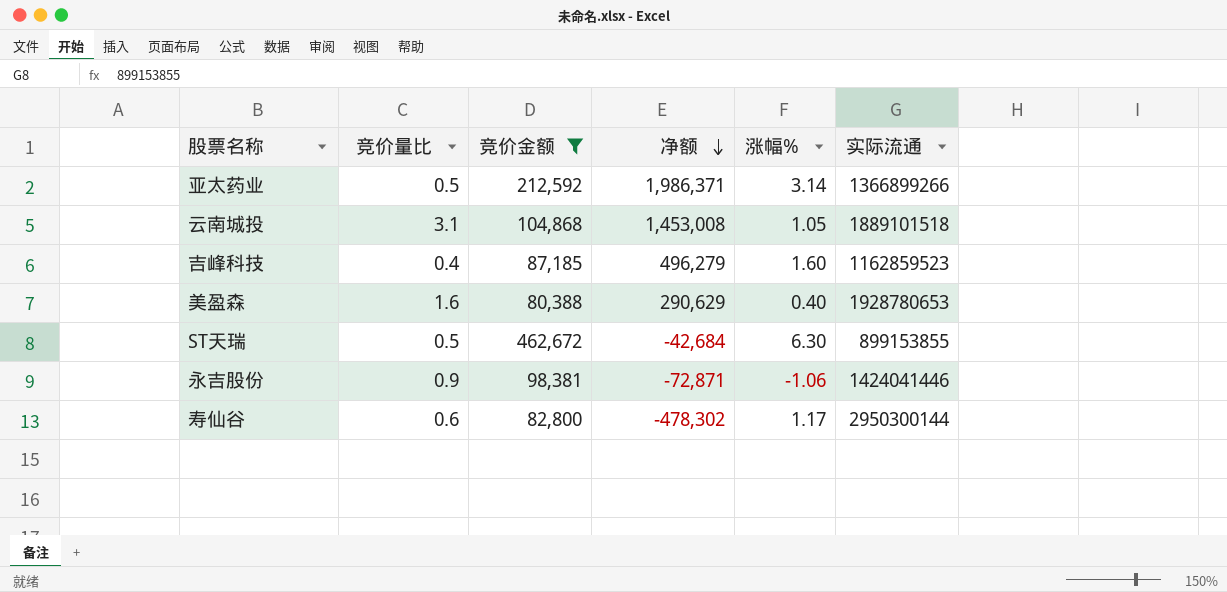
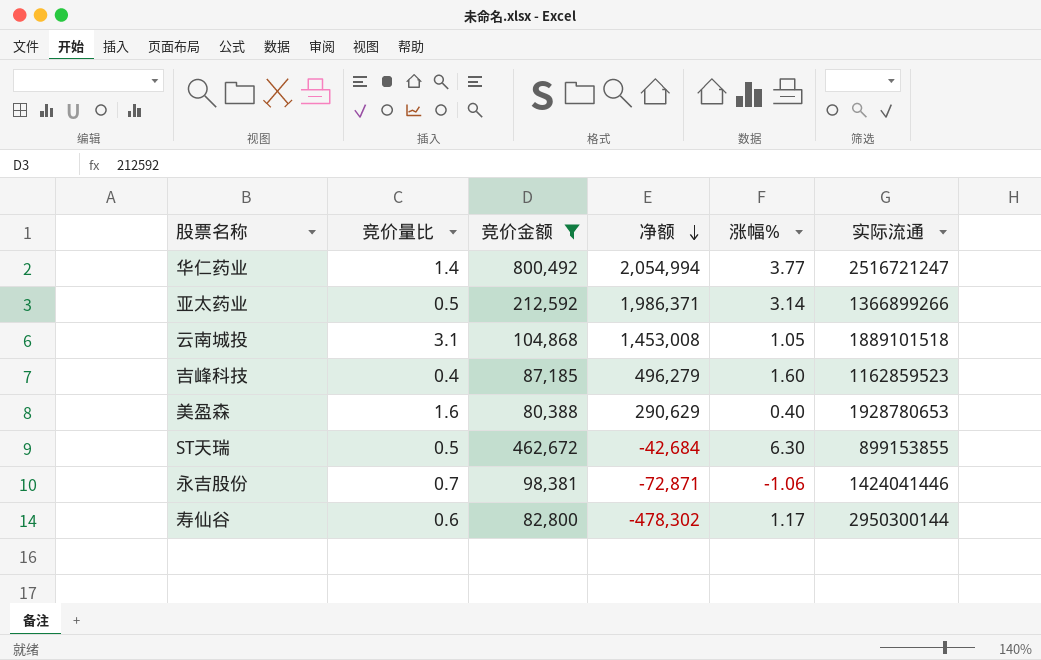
row 华仁药业: none -> 1.4 | 800,492 | 2,054,994 | 3.77 | 2516721247
永吉股份 | 竞价量比: 0.9 -> 0.7

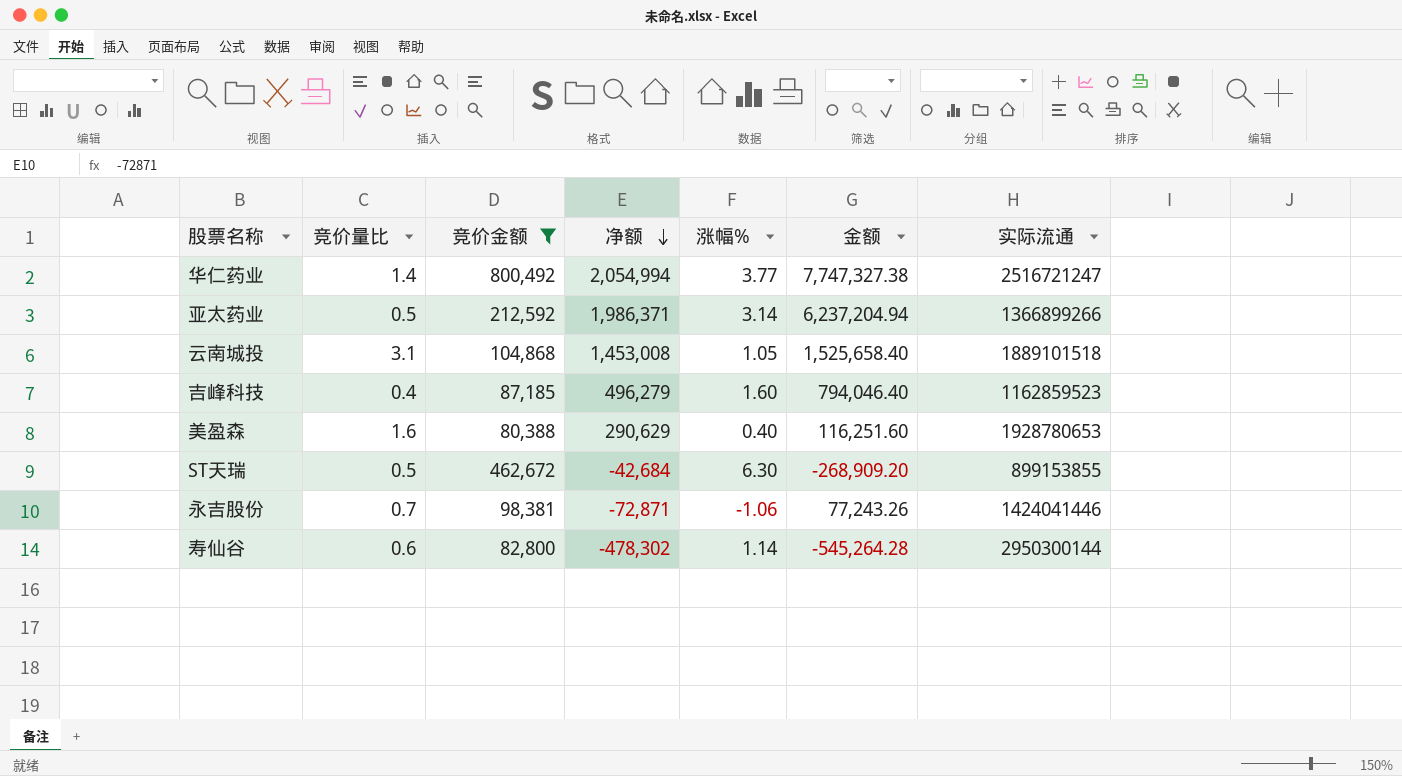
column 金额 | formula: none -> [净额] * [涨幅%]
寿仙谷 | 涨幅%: 1.17 -> 1.14

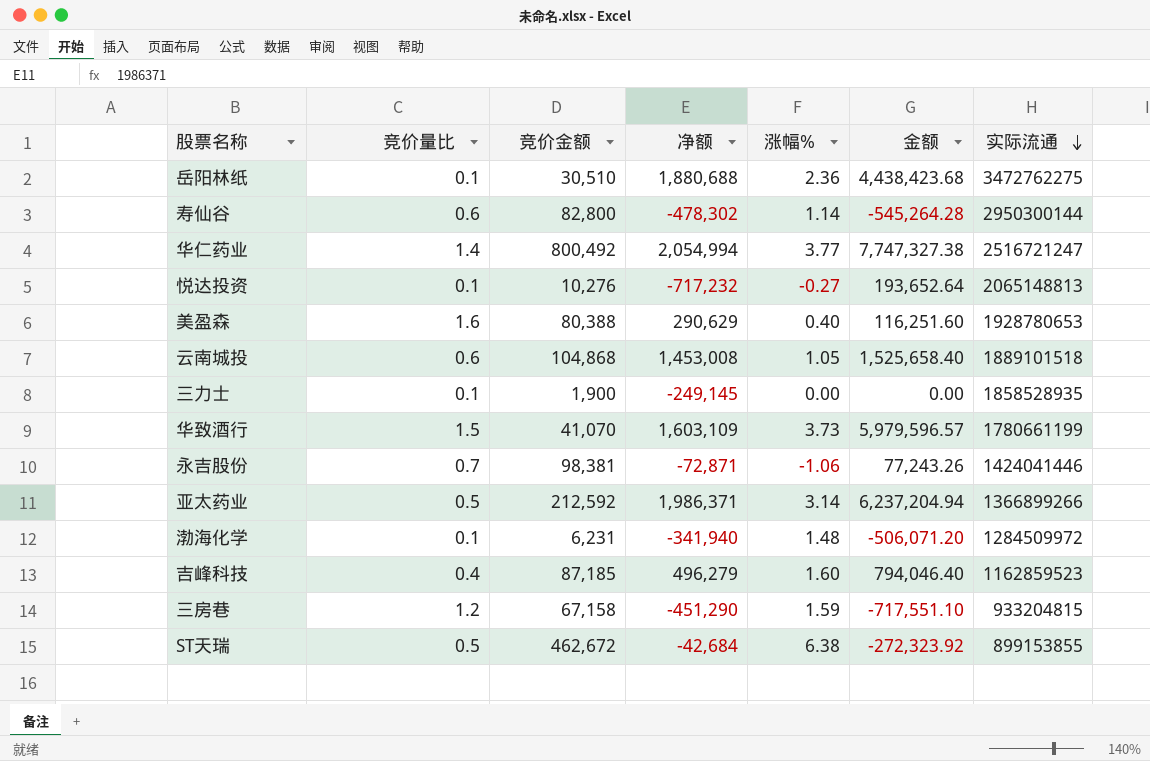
filter: 竞价金额 >= 80,388 -> none
row order: 净额 descending -> 实际流通 descending
云南城投 | 竞价量比: 3.1 -> 0.6
ST天瑞 | 涨幅%: 6.30 -> 6.38
ST天瑞 | 金额: -268,909.20 -> -272,323.92

